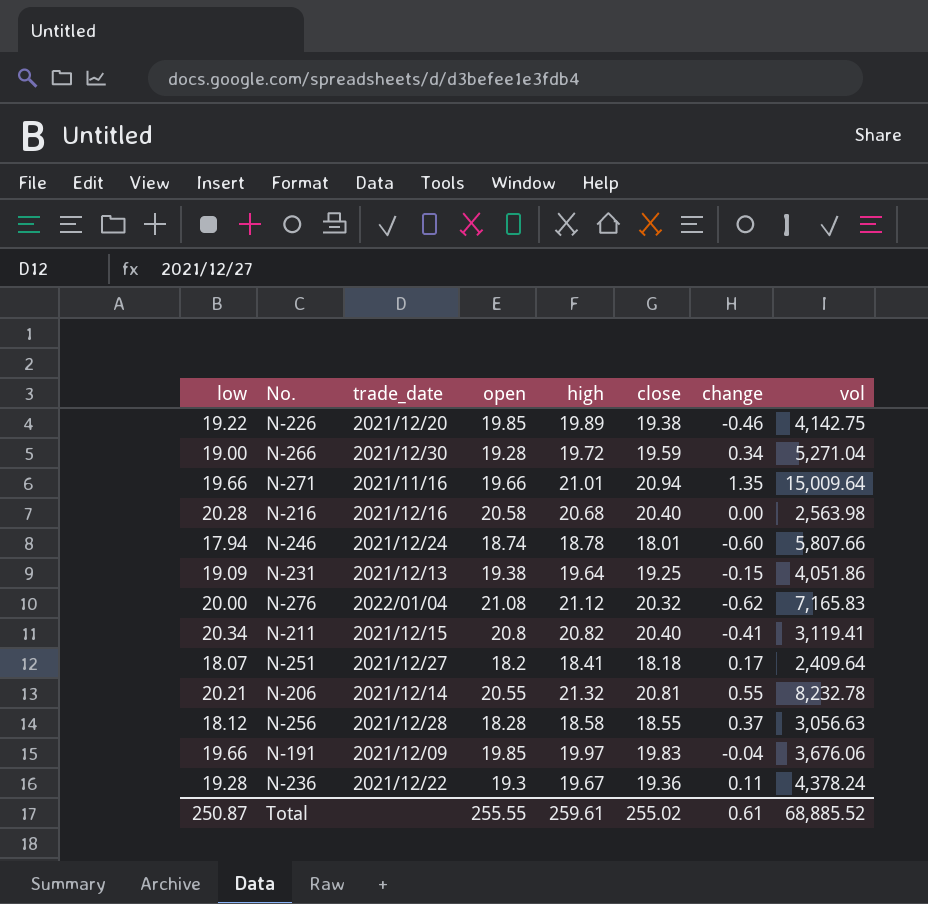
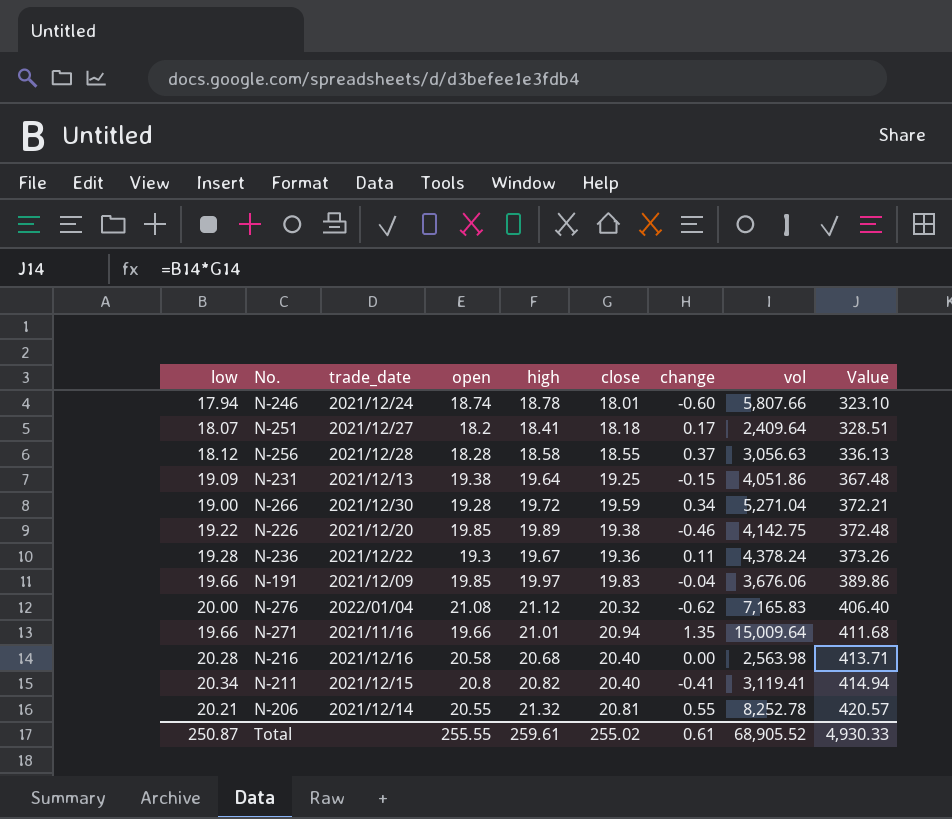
row order: none -> Value ascending
column Value | formula: none -> [low] * [close]
N-206 | vol: 8,232.78 -> 8,252.78
Total | vol: 68,885.52 -> 68,905.52

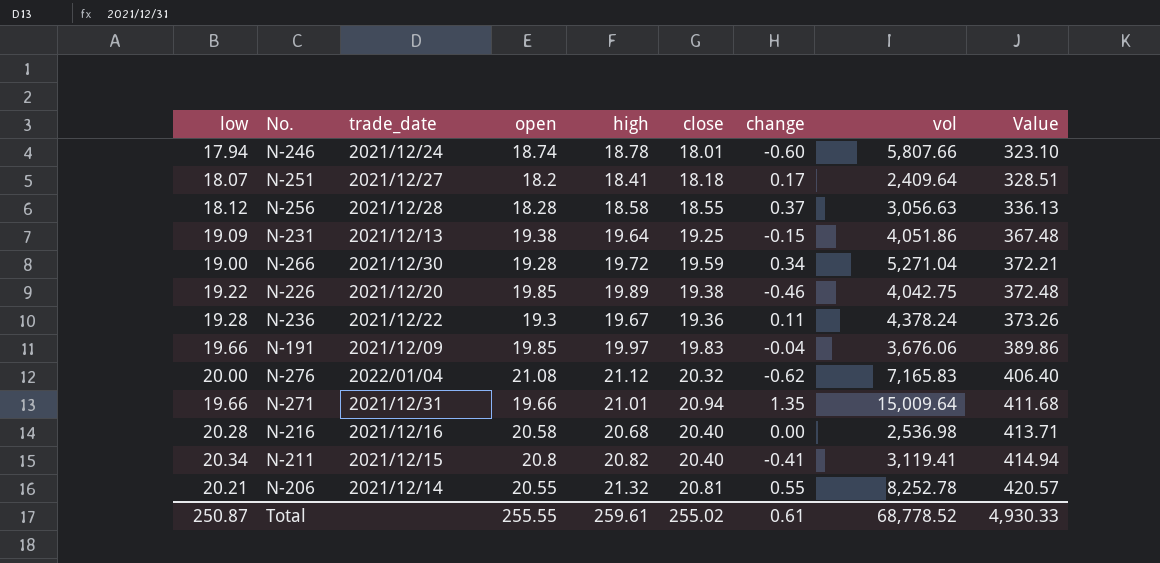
N-226 | vol: 4,142.75 -> 4,042.75
N-271 | trade_date: 2021/11/16 -> 2021/12/31
N-216 | vol: 2,563.98 -> 2,536.98
Total | vol: 68,905.52 -> 68,778.52

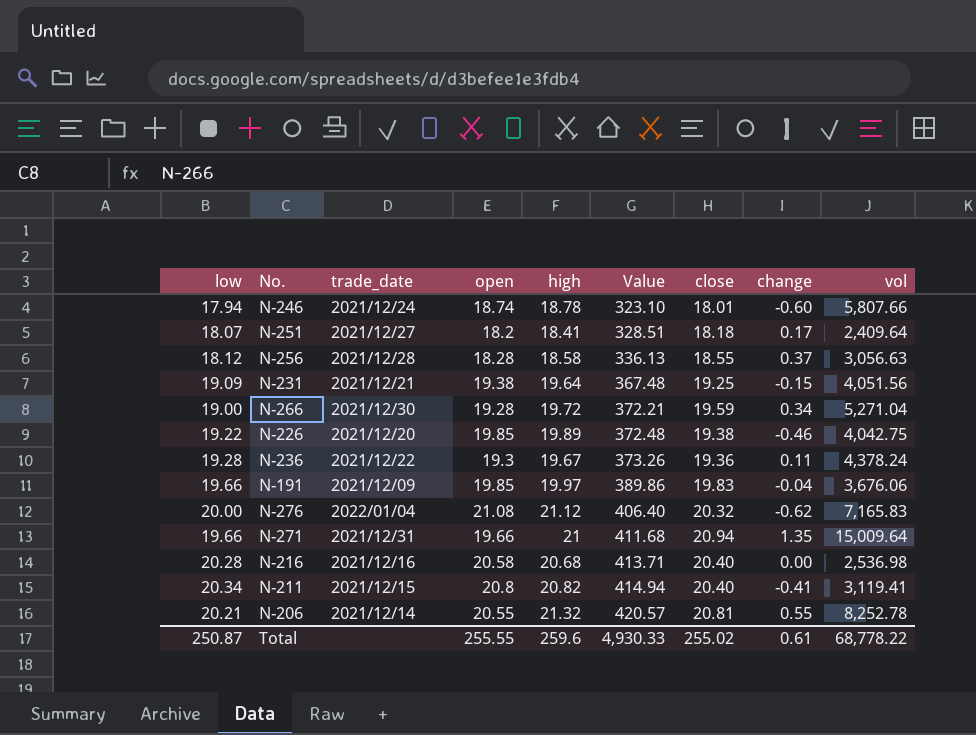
column Value | position: 9 -> 6
N-231 | trade_date: 2021/12/13 -> 2021/12/21
N-231 | vol: 4,051.86 -> 4,051.56
N-271 | high: 21.01 -> 21
Total | high: 259.61 -> 259.6
Total | vol: 68,778.52 -> 68,778.22

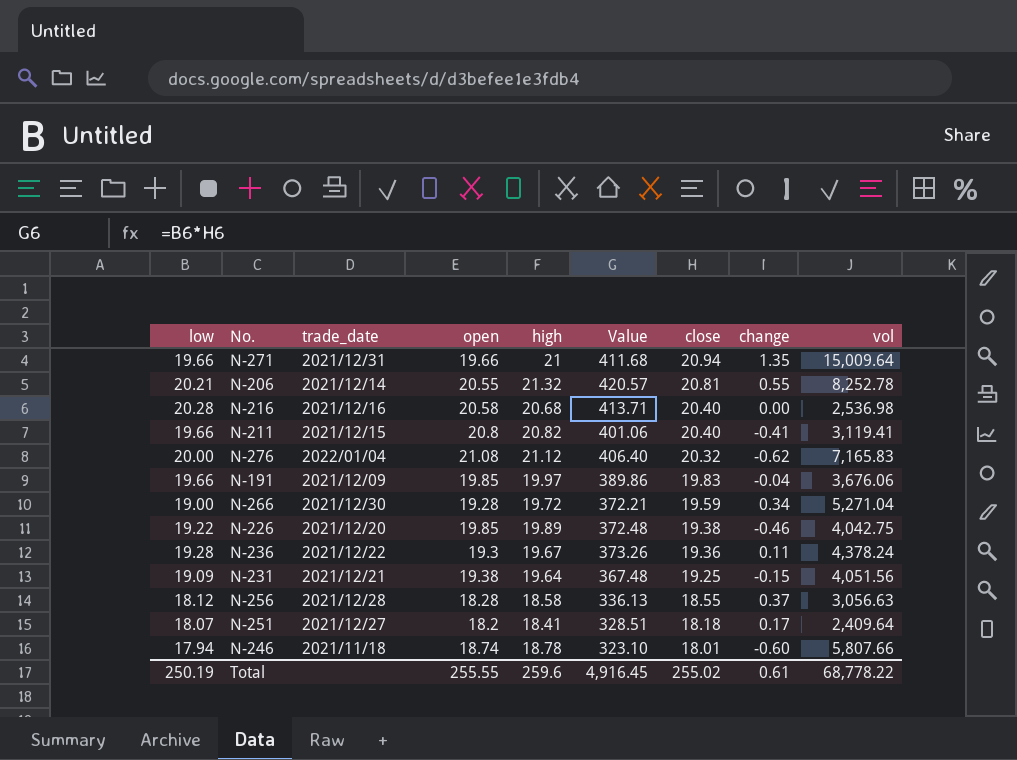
row order: Value ascending -> close descending
N-211 | low: 20.34 -> 19.66
N-211 | Value: 414.94 -> 401.06
N-246 | trade_date: 2021/12/24 -> 2021/11/18
Total | low: 250.87 -> 250.19
Total | Value: 4,930.33 -> 4,916.45

